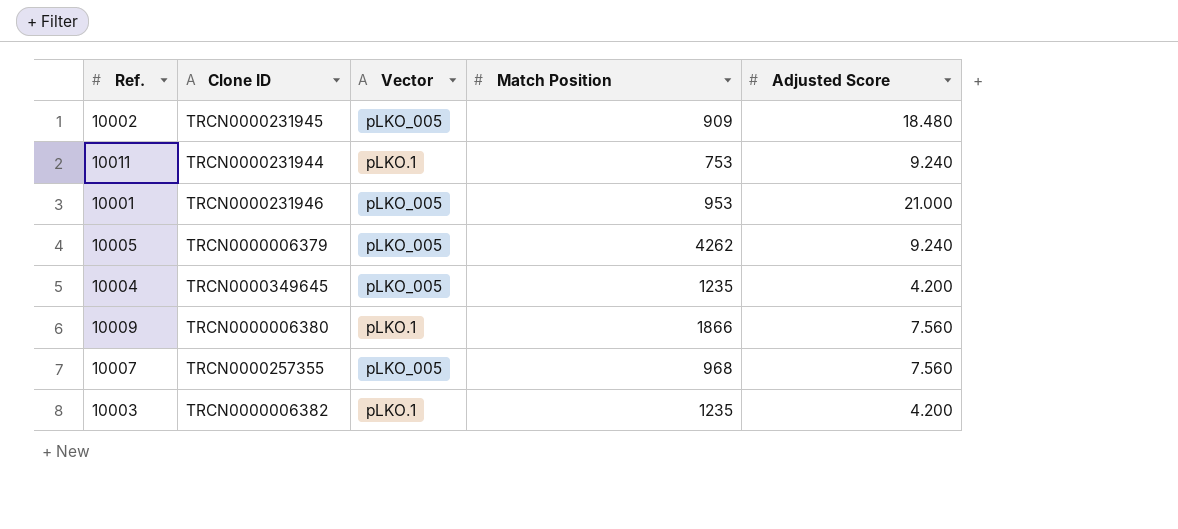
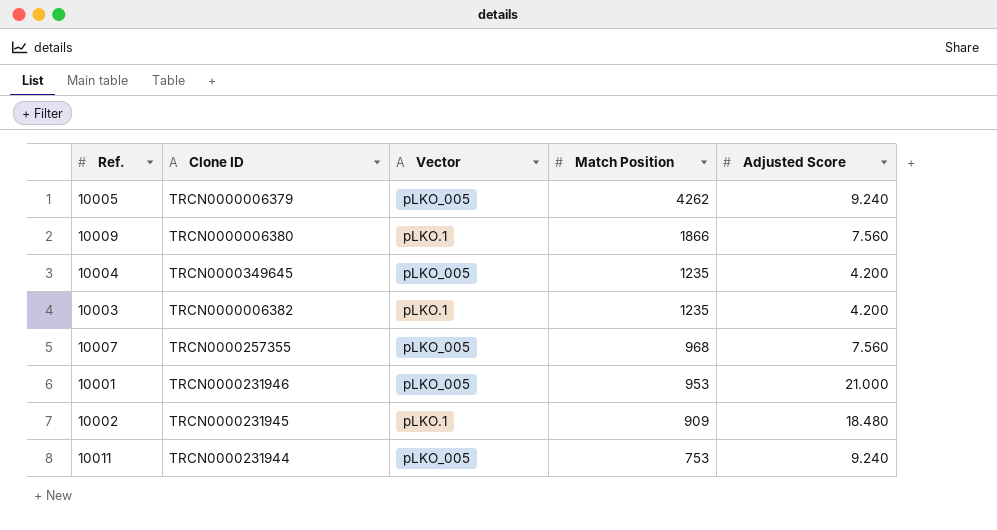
row order: none -> Match Position descending
10002 | Vector: pLKO_005 -> pLKO.1
10011 | Vector: pLKO.1 -> pLKO_005

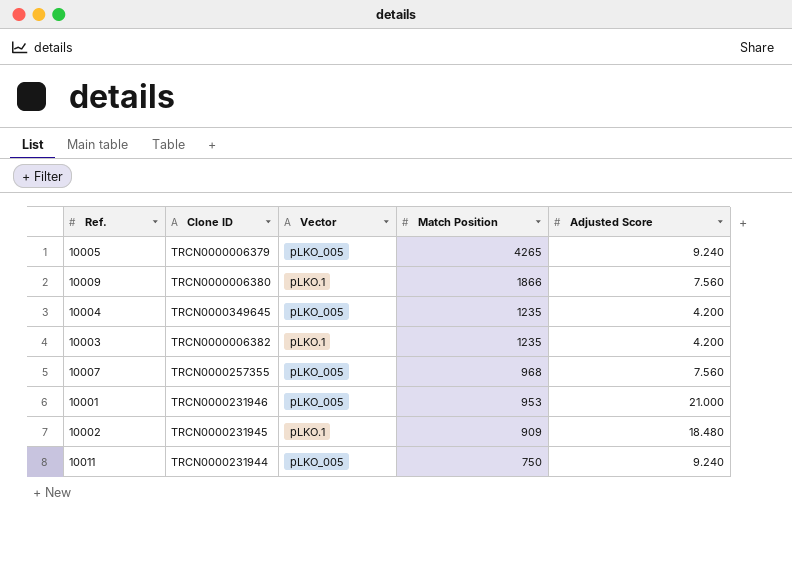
10005 | Match Position: 4262 -> 4265
10011 | Match Position: 753 -> 750

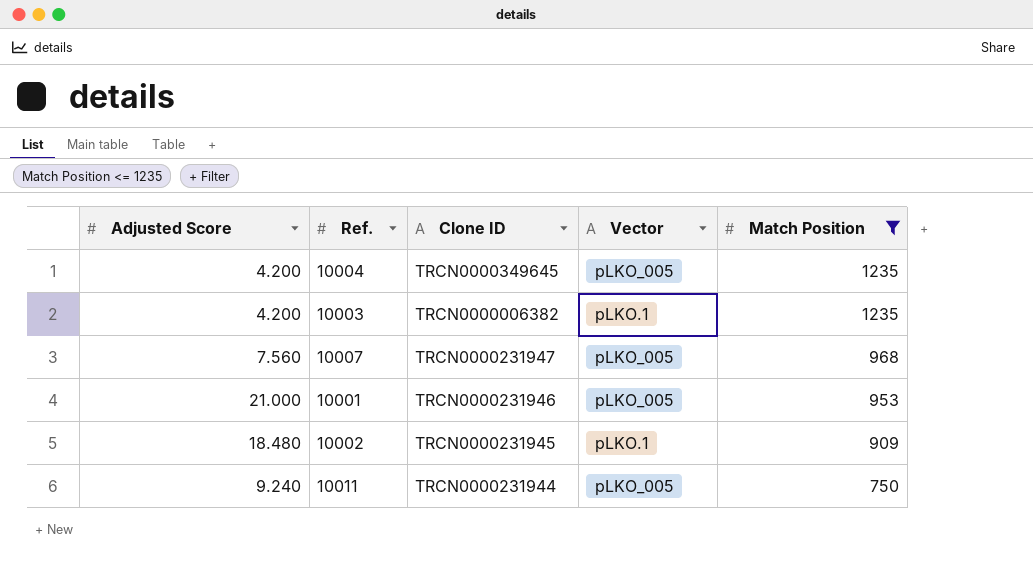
filter: none -> Match Position <= 1235
column Adjusted Score | position: 5 -> 1
10007 | Clone ID: TRCN0000257355 -> TRCN0000231947

